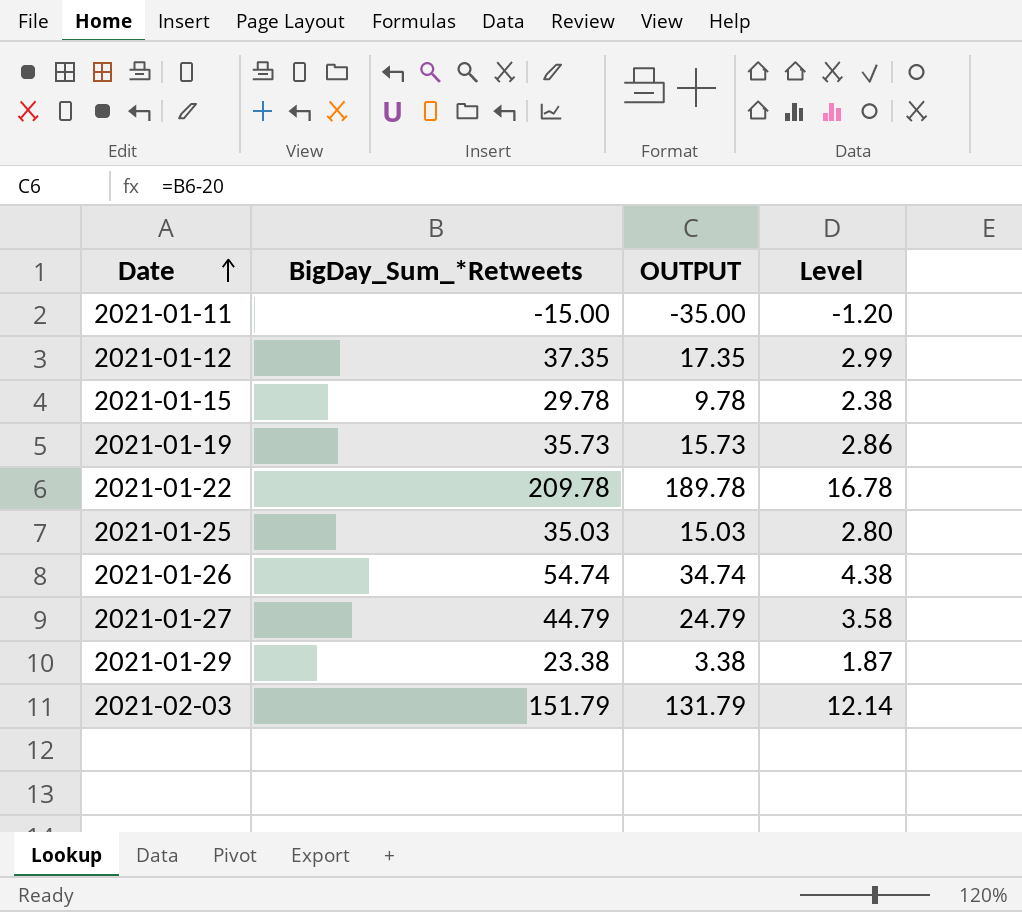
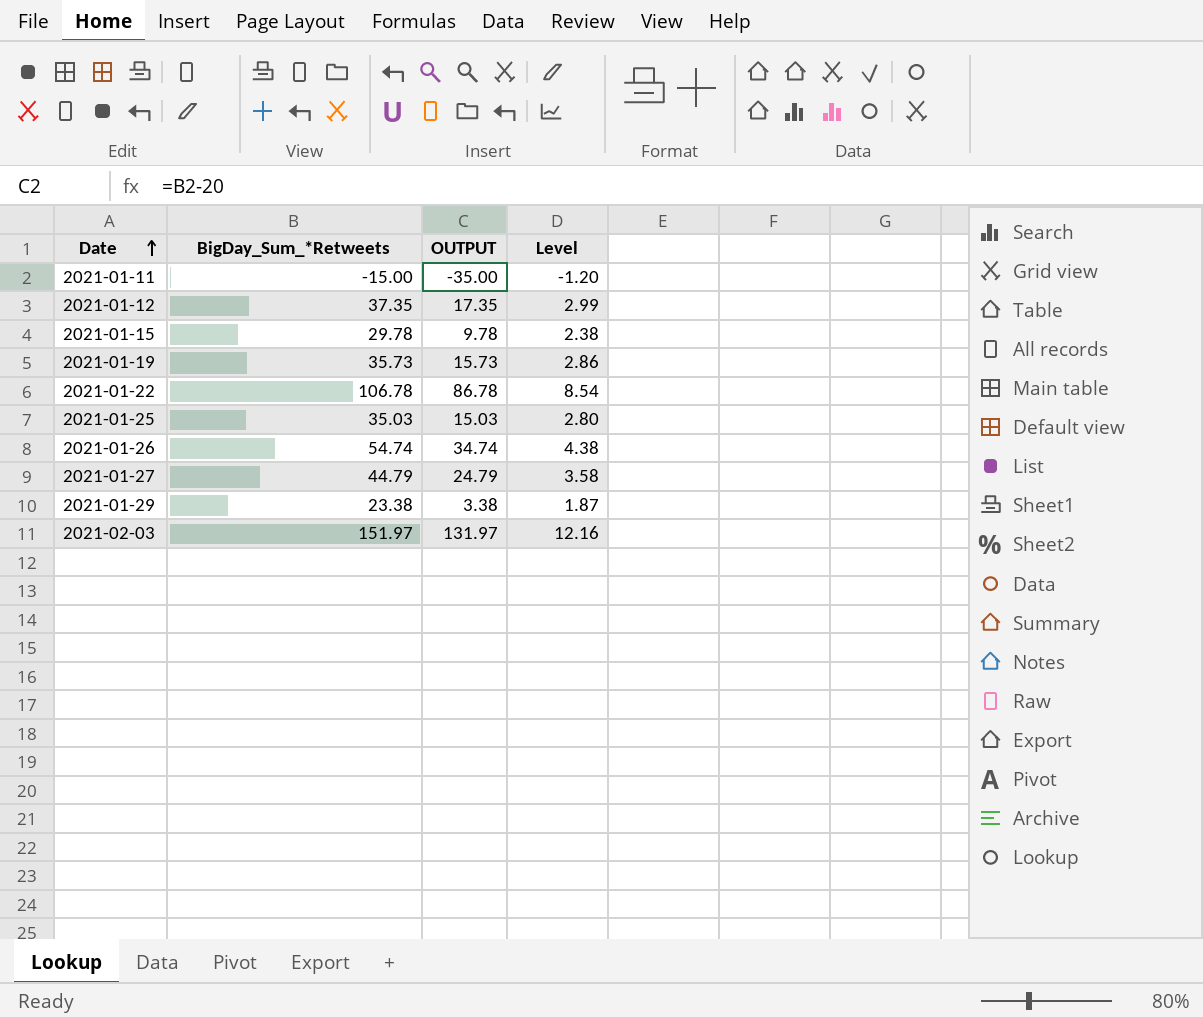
2021-01-22 | BigDay_Sum_*Retweets: 209.78 -> 106.78
2021-01-22 | OUTPUT: 189.78 -> 86.78
2021-01-22 | Level: 16.78 -> 8.54
2021-02-03 | BigDay_Sum_*Retweets: 151.79 -> 151.97
2021-02-03 | OUTPUT: 131.79 -> 131.97
2021-02-03 | Level: 12.14 -> 12.16

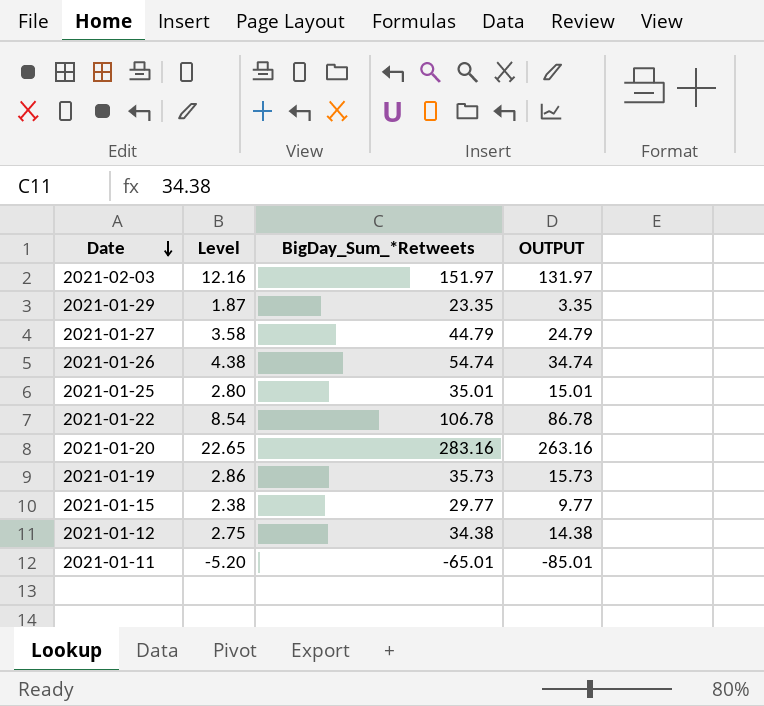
row order: Date ascending -> Date descending
column Level | position: 4 -> 2
2021-01-29 | BigDay_Sum_*Retweets: 23.38 -> 23.35
2021-01-29 | OUTPUT: 3.38 -> 3.35
2021-01-25 | BigDay_Sum_*Retweets: 35.03 -> 35.01
2021-01-25 | OUTPUT: 15.03 -> 15.01
row 2021-01-20: none -> 22.65 | 283.16 | 263.16
2021-01-15 | BigDay_Sum_*Retweets: 29.78 -> 29.77
2021-01-15 | OUTPUT: 9.78 -> 9.77
2021-01-12 | Level: 2.99 -> 2.75
2021-01-12 | BigDay_Sum_*Retweets: 37.35 -> 34.38
2021-01-12 | OUTPUT: 17.35 -> 14.38
2021-01-11 | Level: -1.20 -> -5.20
2021-01-11 | BigDay_Sum_*Retweets: -15.00 -> -65.01
2021-01-11 | OUTPUT: -35.00 -> -85.01

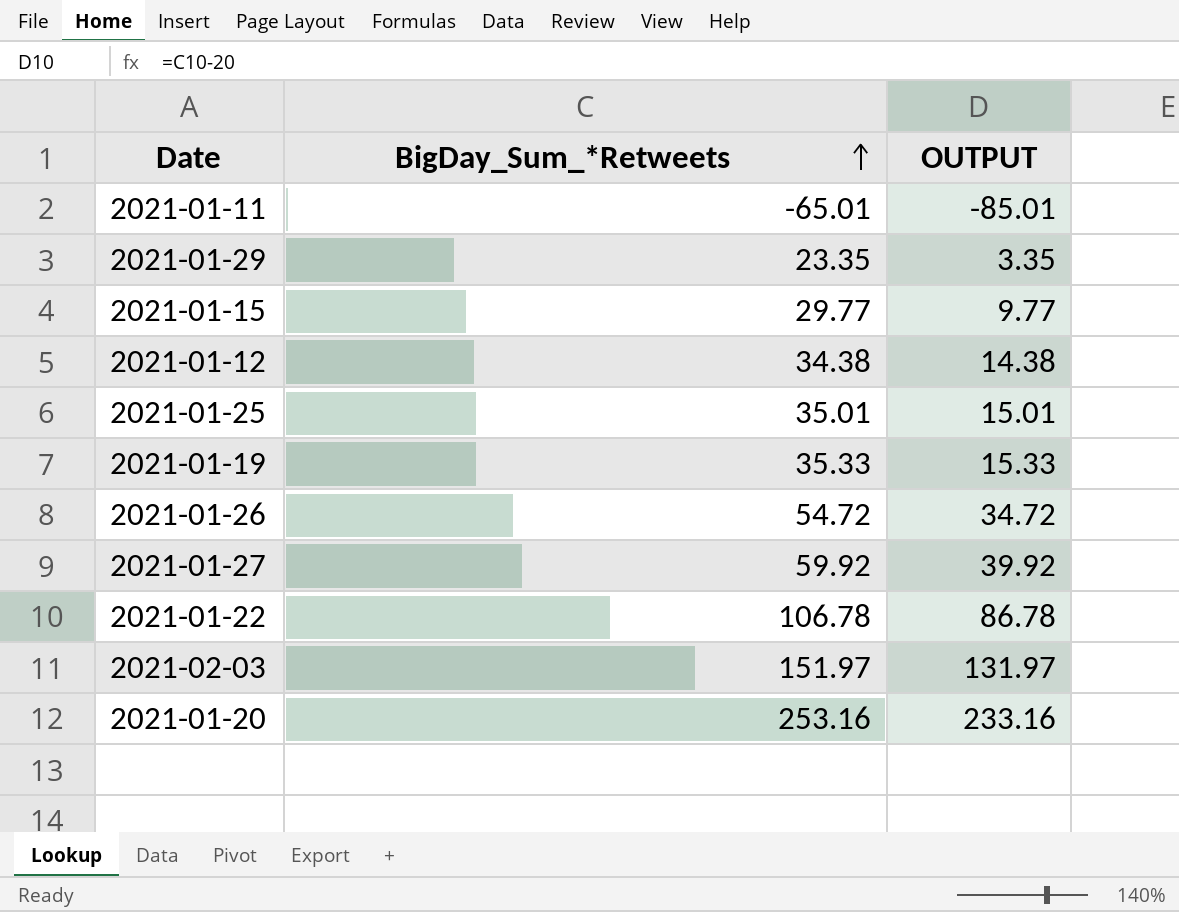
row order: Date descending -> BigDay_Sum_*Retweets ascending
column Level | formula: [BigDay_Sum_*Retweets] * 0.08 -> none
2021-01-19 | BigDay_Sum_*Retweets: 35.73 -> 35.33
2021-01-19 | OUTPUT: 15.73 -> 15.33
2021-01-26 | BigDay_Sum_*Retweets: 54.74 -> 54.72
2021-01-26 | OUTPUT: 34.74 -> 34.72
2021-01-27 | BigDay_Sum_*Retweets: 44.79 -> 59.92
2021-01-27 | OUTPUT: 24.79 -> 39.92
2021-01-20 | BigDay_Sum_*Retweets: 283.16 -> 253.16
2021-01-20 | OUTPUT: 263.16 -> 233.16

